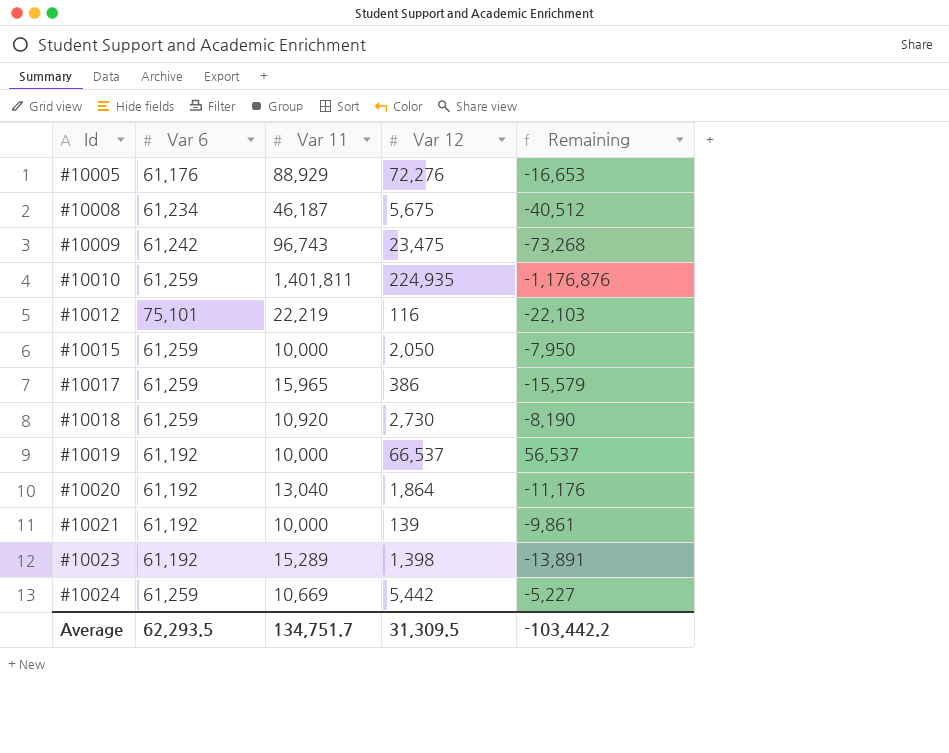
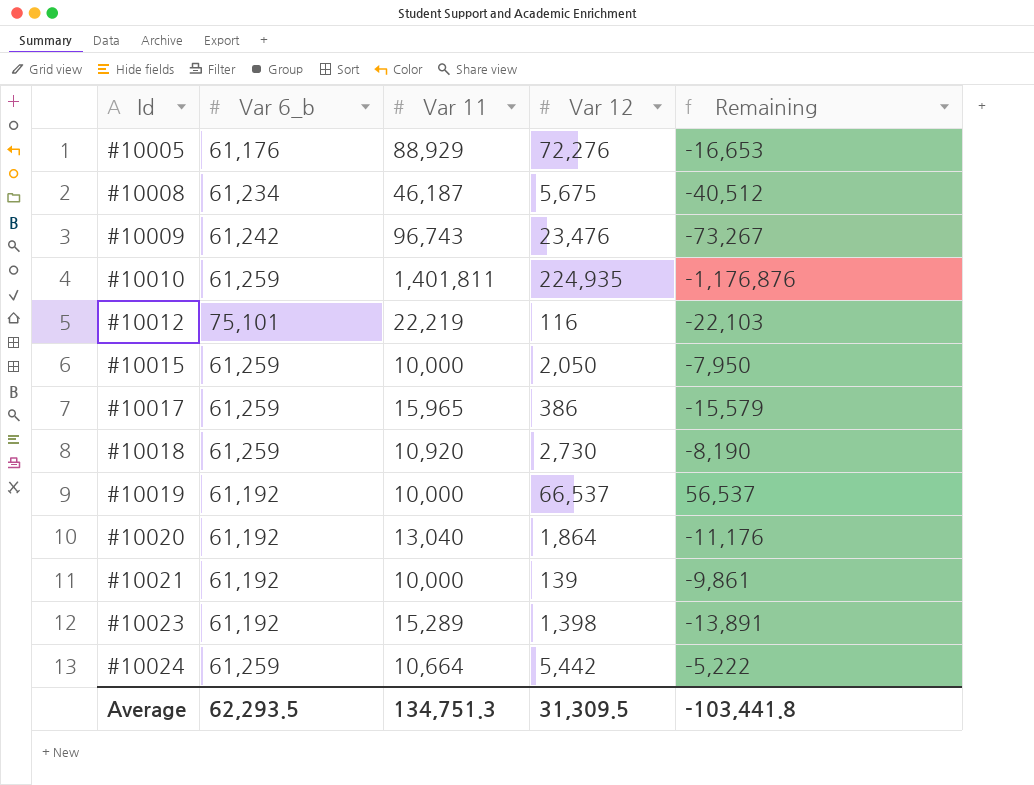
column name: Var 6 -> Var 6_b
#10009 | Var 12: 23,475 -> 23,476
#10009 | Remaining: -73,268 -> -73,267
#10024 | Var 11: 10,669 -> 10,664
#10024 | Remaining: -5,227 -> -5,222
Average | Var 11: 134,751.7 -> 134,751.3
Average | Remaining: -103,442.2 -> -103,441.8

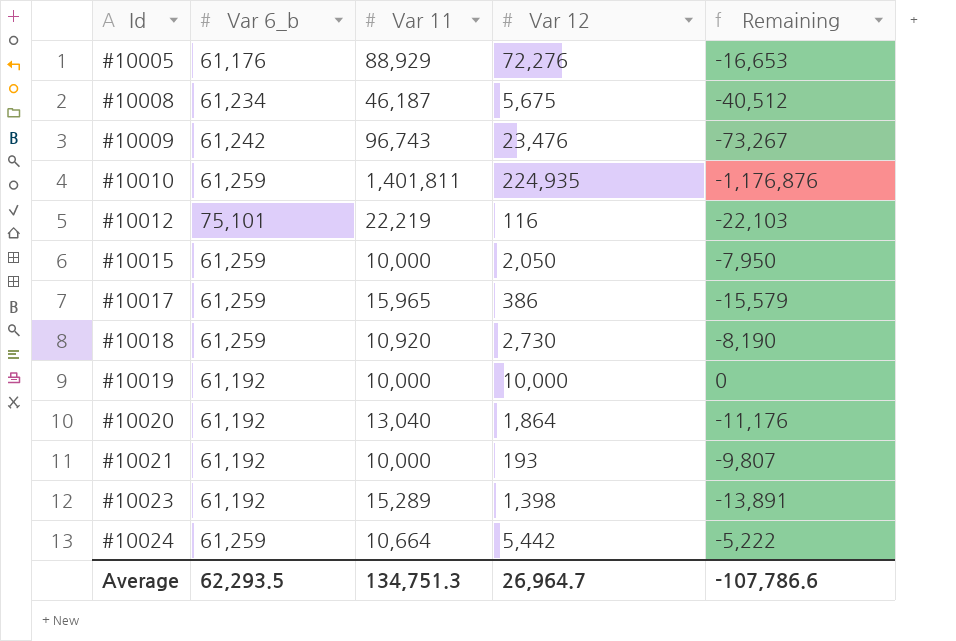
#10019 | Var 12: 66,537 -> 10,000
#10019 | Remaining: 56,537 -> 0
#10021 | Var 12: 139 -> 193
#10021 | Remaining: -9,861 -> -9,807
Average | Var 12: 31,309.5 -> 26,964.7
Average | Remaining: -103,441.8 -> -107,786.6

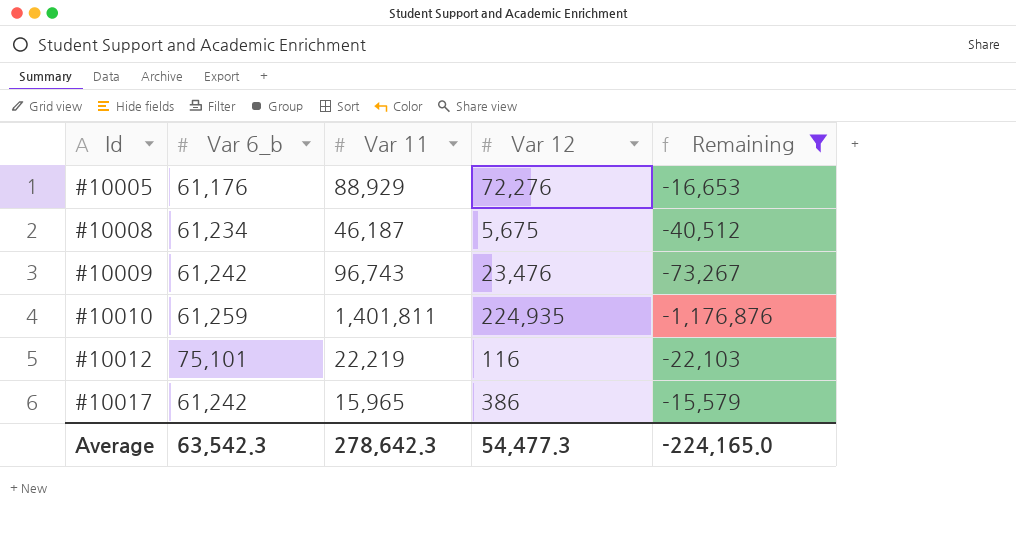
filter: none -> Remaining <= -15,579
#10017 | Var 6_b: 61,259 -> 61,242
Average | Var 6_b: 62,293.5 -> 63,542.3
Average | Var 11: 134,751.3 -> 278,642.3
Average | Var 12: 26,964.7 -> 54,477.3
Average | Remaining: -107,786.6 -> -224,165.0

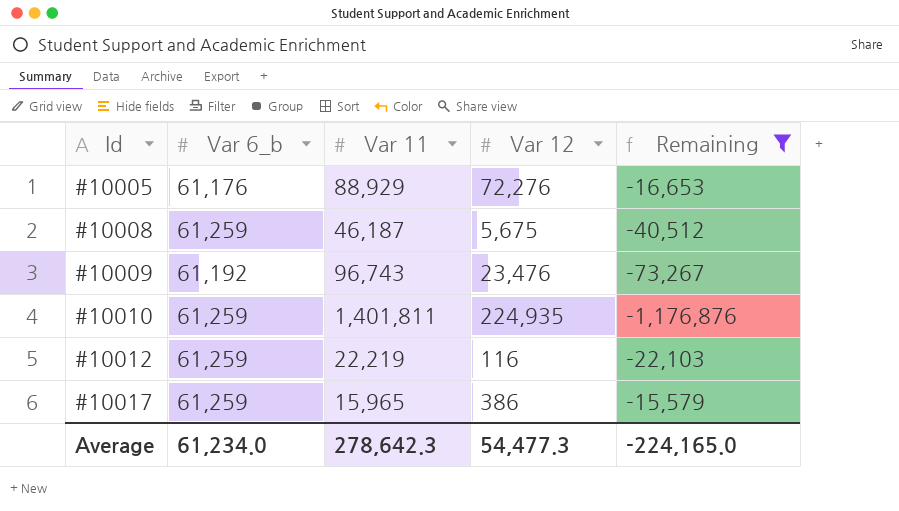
#10008 | Var 6_b: 61,234 -> 61,259
#10009 | Var 6_b: 61,242 -> 61,192
#10012 | Var 6_b: 75,101 -> 61,259
#10017 | Var 6_b: 61,242 -> 61,259
Average | Var 6_b: 63,542.3 -> 61,234.0

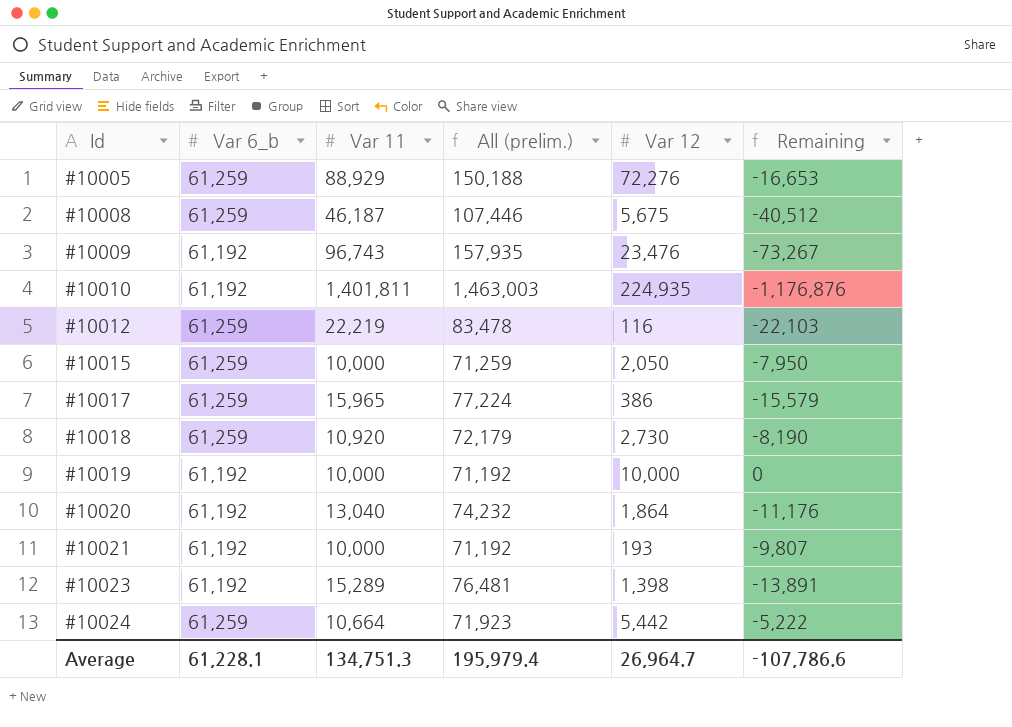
filter: Remaining <= -15,579 -> none
column All (prelim.) | formula: none -> [Var 6_b] + [Var 11]
#10005 | Var 6_b: 61,176 -> 61,259
#10010 | Var 6_b: 61,259 -> 61,192
Average | Var 6_b: 61,234.0 -> 61,228.1
Average | Var 11: 278,642.3 -> 134,751.3
Average | Var 12: 54,477.3 -> 26,964.7
Average | Remaining: -224,165.0 -> -107,786.6

